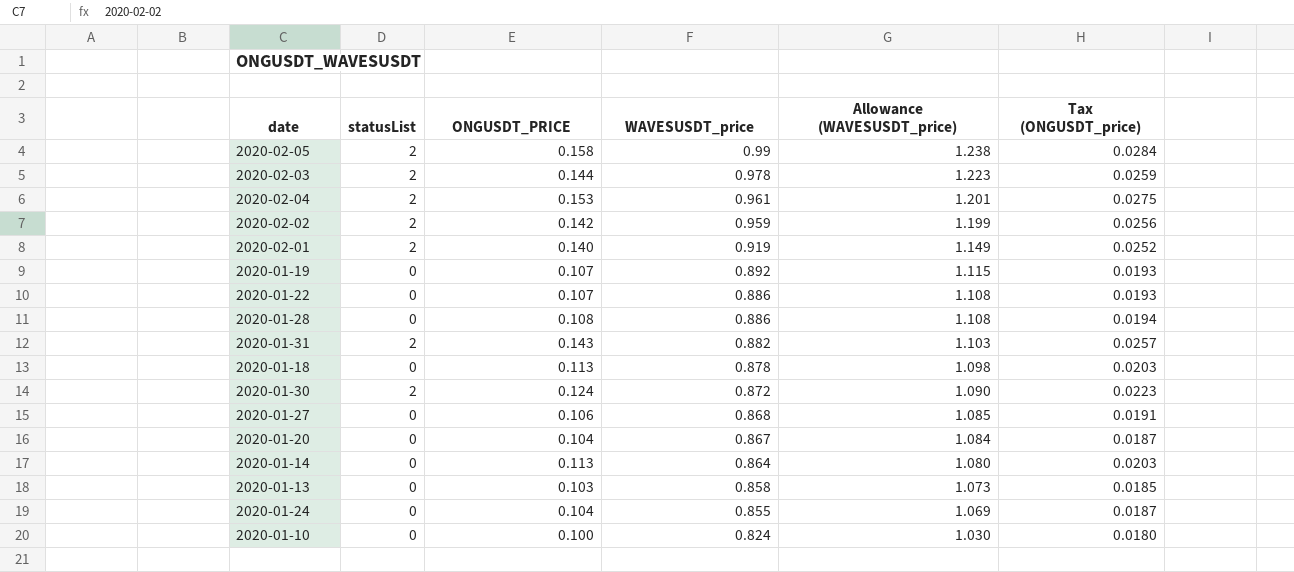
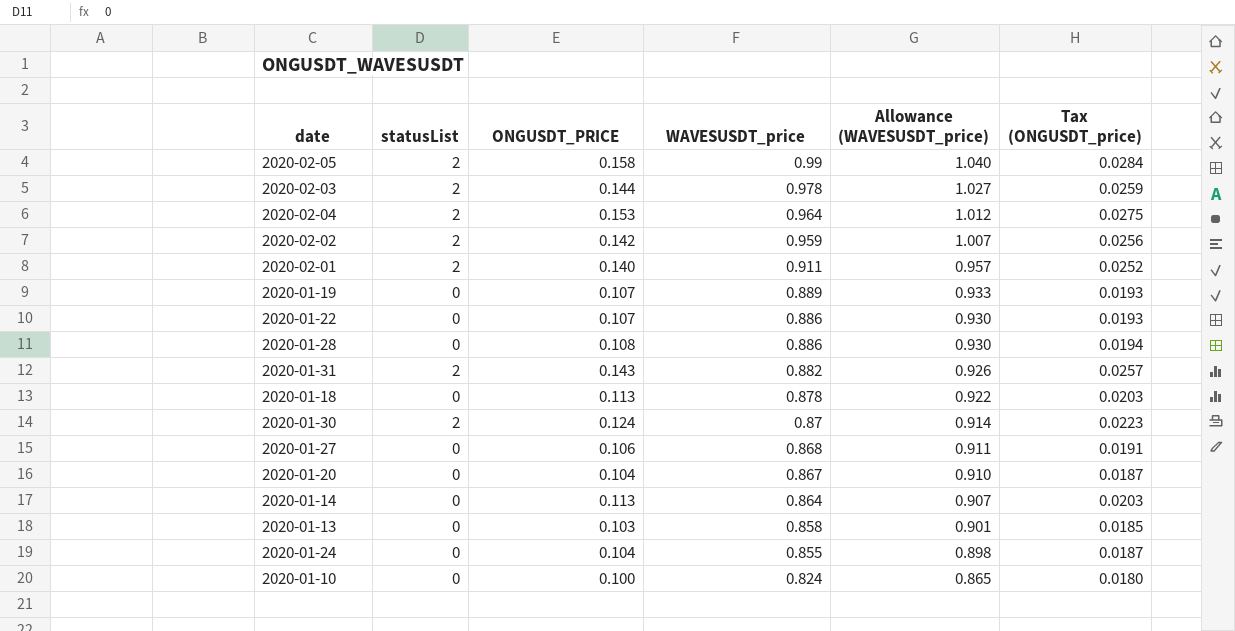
column Allowance (WAVESUSDT_price) | formula: [WAVESUSDT_price] * 1.25 -> [WAVESUSDT_price] * 1.05
2020-02-04 | WAVESUSDT_price: 0.961 -> 0.964
2020-02-01 | WAVESUSDT_price: 0.919 -> 0.911
2020-01-19 | WAVESUSDT_price: 0.892 -> 0.889
2020-01-30 | WAVESUSDT_price: 0.872 -> 0.87

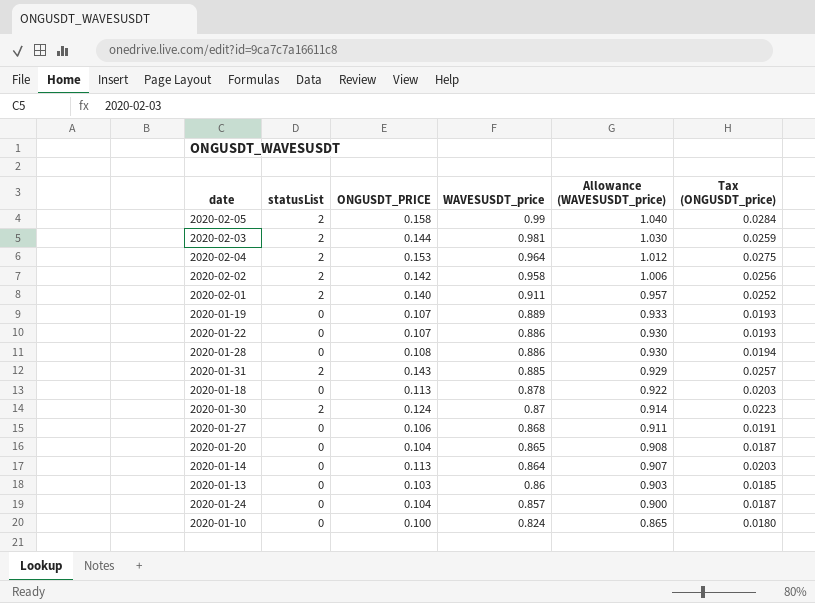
2020-02-03 | WAVESUSDT_price: 0.978 -> 0.981
2020-02-03 | Allowance (WAVESUSDT_price): 1.027 -> 1.030
2020-02-02 | WAVESUSDT_price: 0.959 -> 0.958
2020-02-02 | Allowance (WAVESUSDT_price): 1.007 -> 1.006
2020-01-31 | WAVESUSDT_price: 0.882 -> 0.885
2020-01-31 | Allowance (WAVESUSDT_price): 0.926 -> 0.929
2020-01-20 | WAVESUSDT_price: 0.867 -> 0.865
2020-01-20 | Allowance (WAVESUSDT_price): 0.910 -> 0.908
2020-01-13 | WAVESUSDT_price: 0.858 -> 0.86
2020-01-13 | Allowance (WAVESUSDT_price): 0.901 -> 0.903
2020-01-24 | WAVESUSDT_price: 0.855 -> 0.857
2020-01-24 | Allowance (WAVESUSDT_price): 0.898 -> 0.900

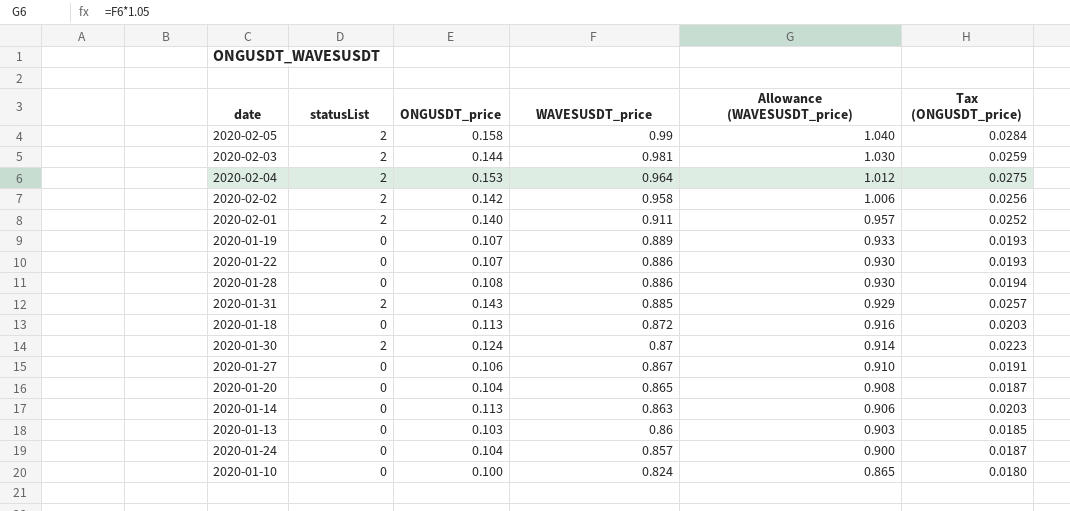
column name: ONGUSDT_PRICE -> ONGUSDT_price
2020-01-18 | WAVESUSDT_price: 0.878 -> 0.872
2020-01-18 | Allowance (WAVESUSDT_price): 0.922 -> 0.916
2020-01-27 | WAVESUSDT_price: 0.868 -> 0.867
2020-01-27 | Allowance (WAVESUSDT_price): 0.911 -> 0.910
2020-01-14 | WAVESUSDT_price: 0.864 -> 0.863
2020-01-14 | Allowance (WAVESUSDT_price): 0.907 -> 0.906

